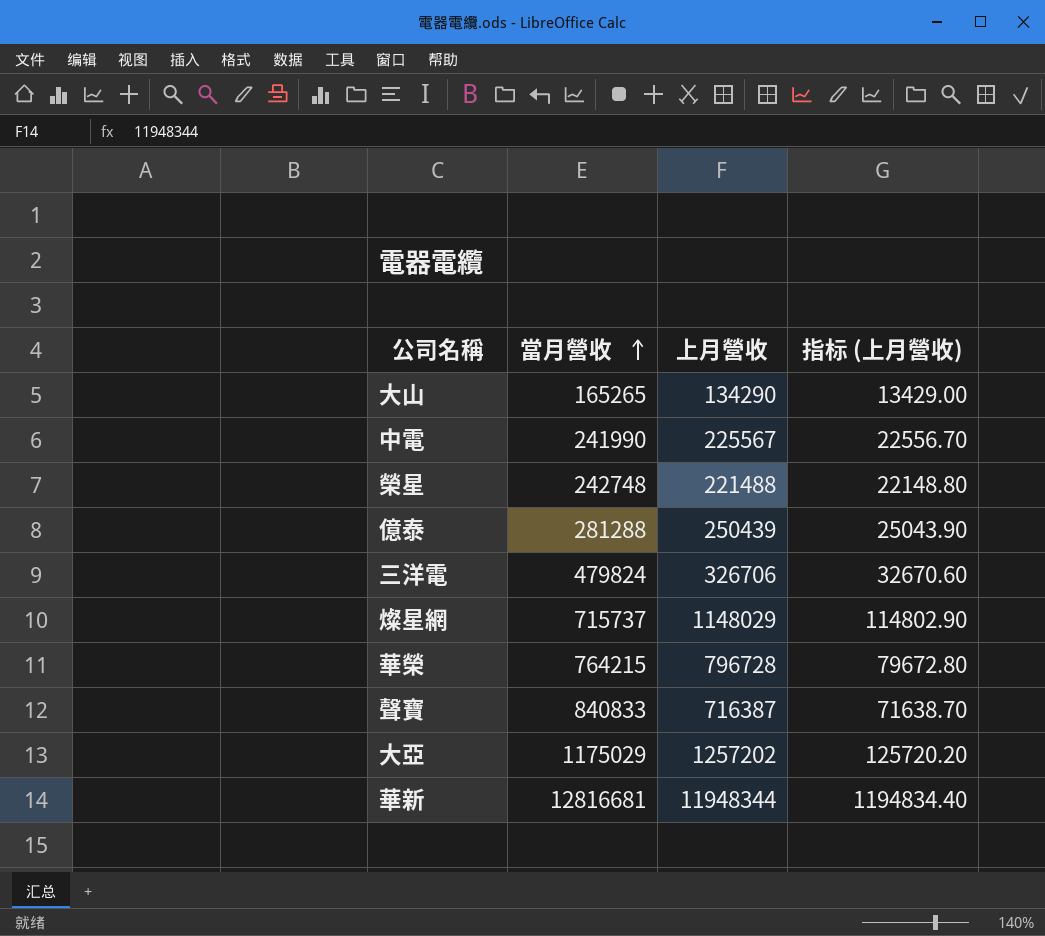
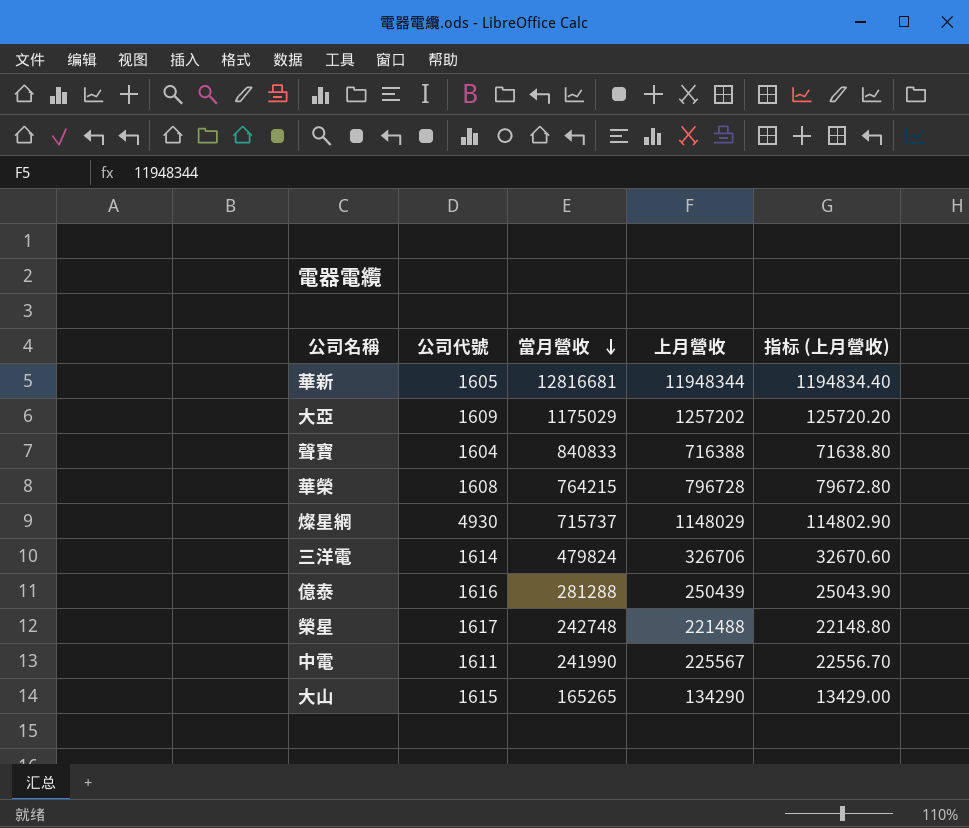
row order: 當月營收 ascending -> 當月營收 descending
column 公司代號 | position: none -> 2
聲寶 | 上月營收: 716387 -> 716388
聲寶 | 指标 (上月營收): 71638.70 -> 71638.80

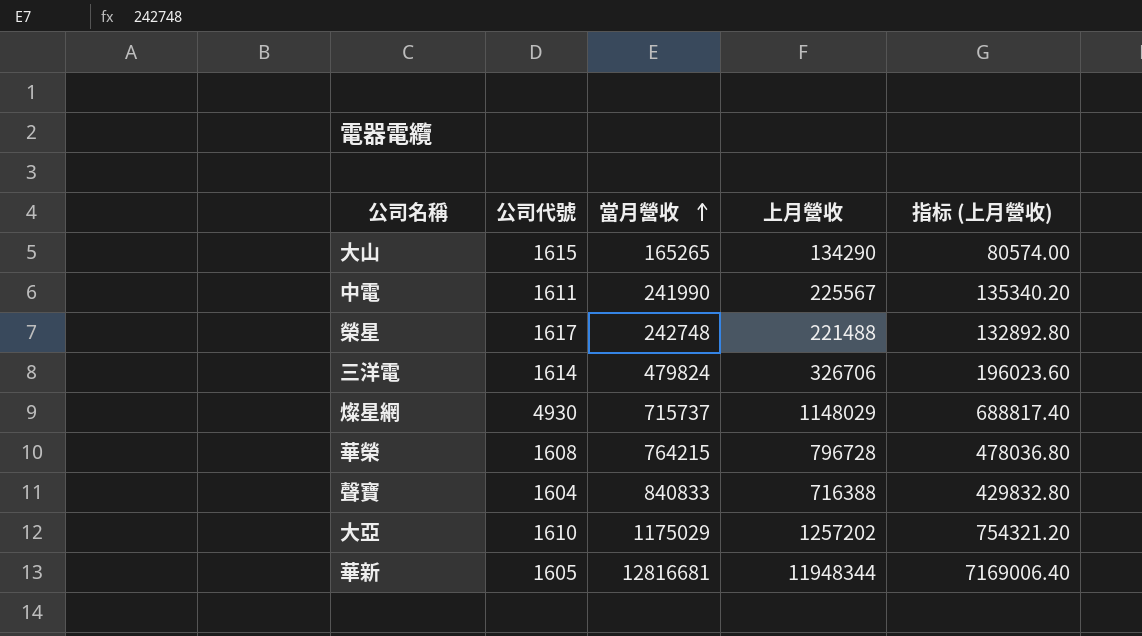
row order: 當月營收 descending -> 當月營收 ascending
column 指标 (上月營收) | formula: [上月營收] * 0.1 -> [上月營收] * 0.6
row 億泰: 1616 | 281288 | 250439 | 25043.90 -> none
大亞 | 公司代號: 1609 -> 1610

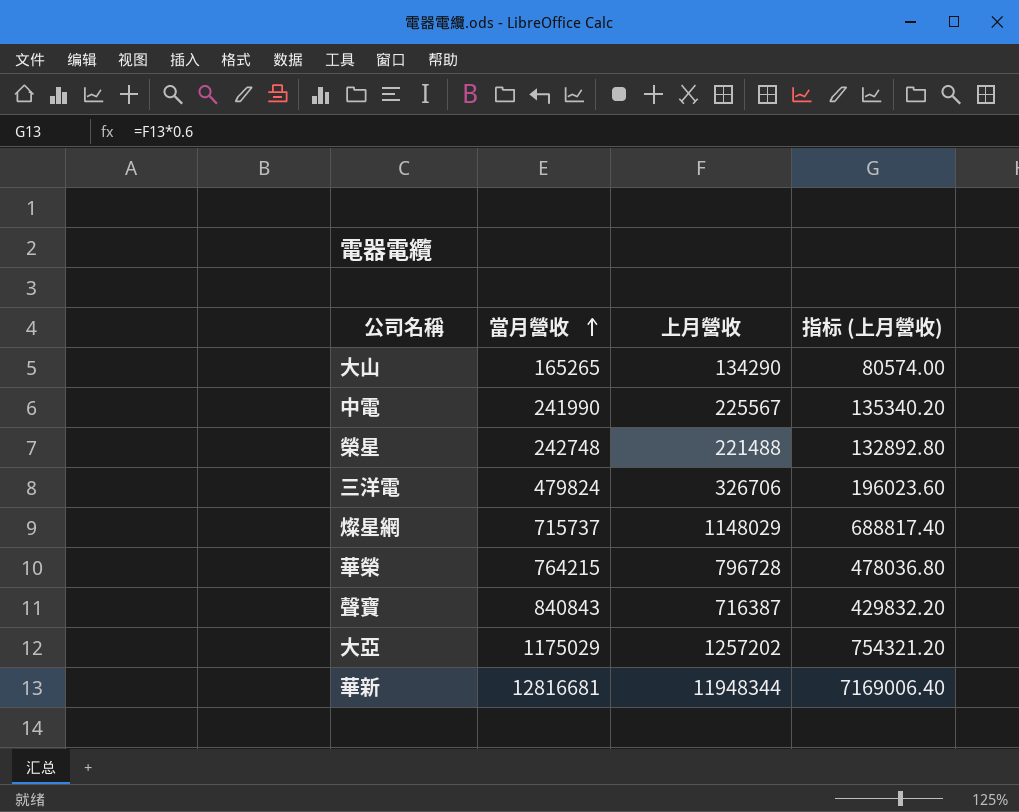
column 公司代號 | position: 2 -> none
聲寶 | 當月營收: 840833 -> 840843
聲寶 | 上月營收: 716388 -> 716387
聲寶 | 指标 (上月營收): 429832.80 -> 429832.20

